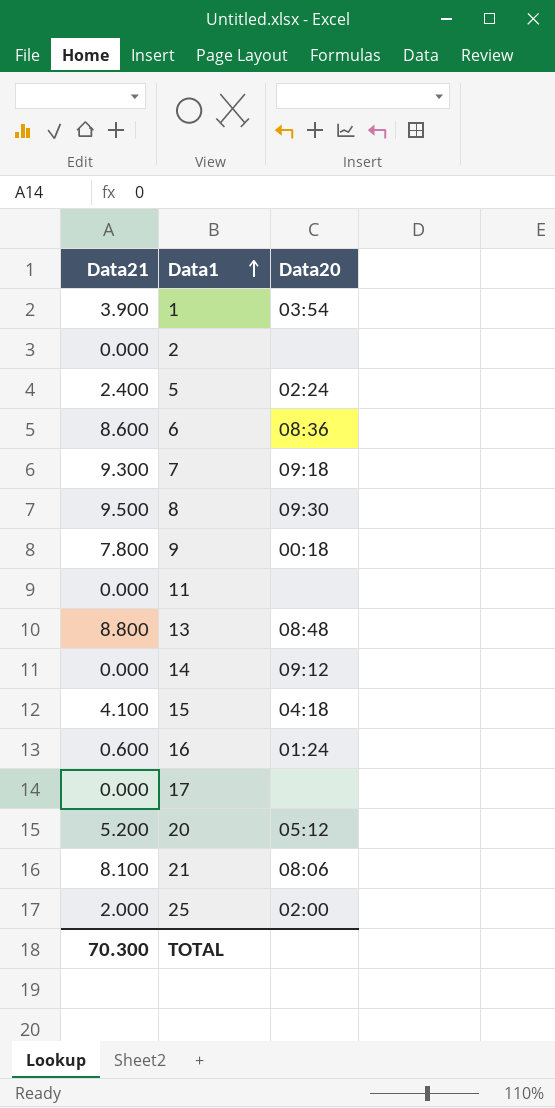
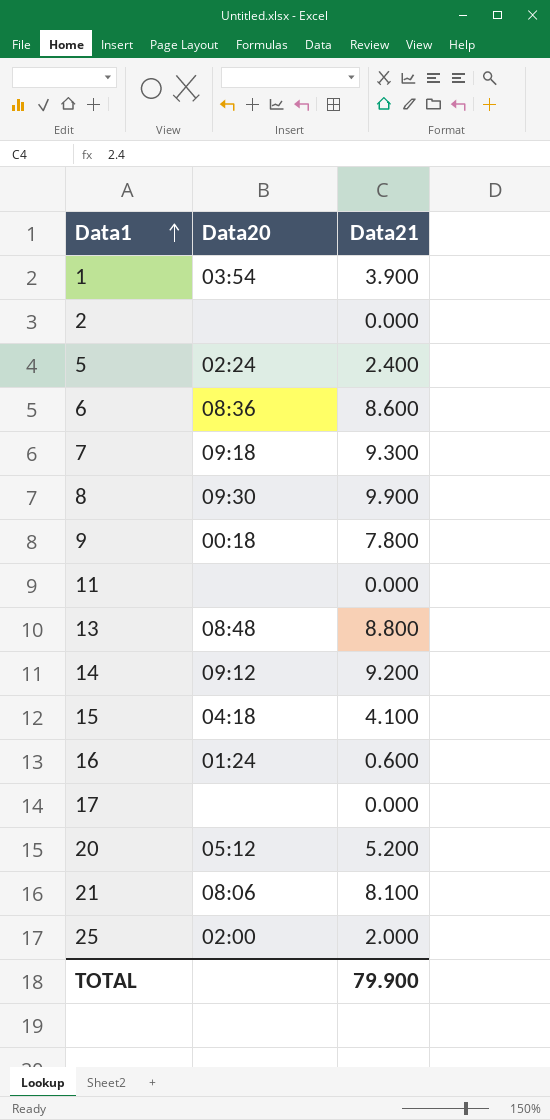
column Data21 | position: 1 -> 3
8 | Data21: 9.500 -> 9.900
14 | Data21: 0.000 -> 9.200
TOTAL | Data21: 70.300 -> 79.900

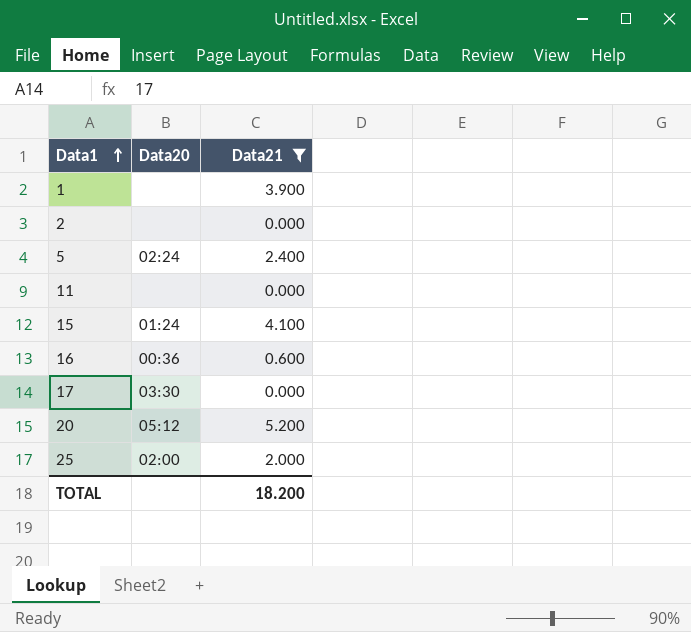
filter: none -> Data21 <= 5.200
1 | Data20: 03:54 -> none
15 | Data20: 04:18 -> 01:24
16 | Data20: 01:24 -> 00:36
17 | Data20: none -> 03:30
TOTAL | Data21: 79.900 -> 18.200

